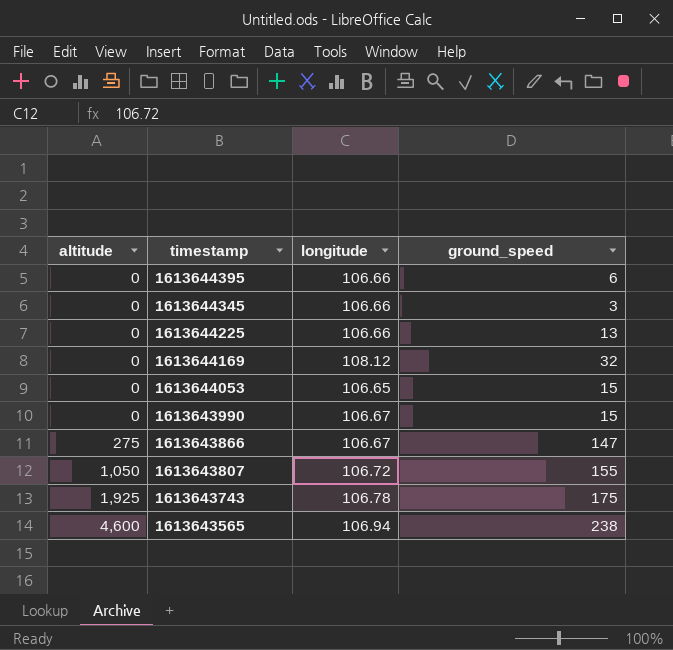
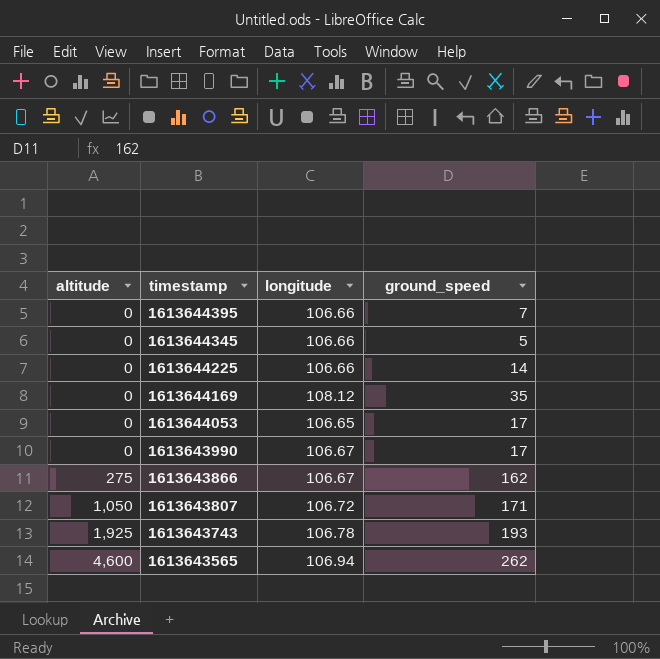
1613644395 | ground_speed: 6 -> 7
1613644345 | ground_speed: 3 -> 5
1613644225 | ground_speed: 13 -> 14
1613644169 | ground_speed: 32 -> 35
1613644053 | ground_speed: 15 -> 17
1613643990 | ground_speed: 15 -> 17
1613643866 | ground_speed: 147 -> 162
1613643807 | ground_speed: 155 -> 171
1613643743 | ground_speed: 175 -> 193
1613643565 | ground_speed: 238 -> 262

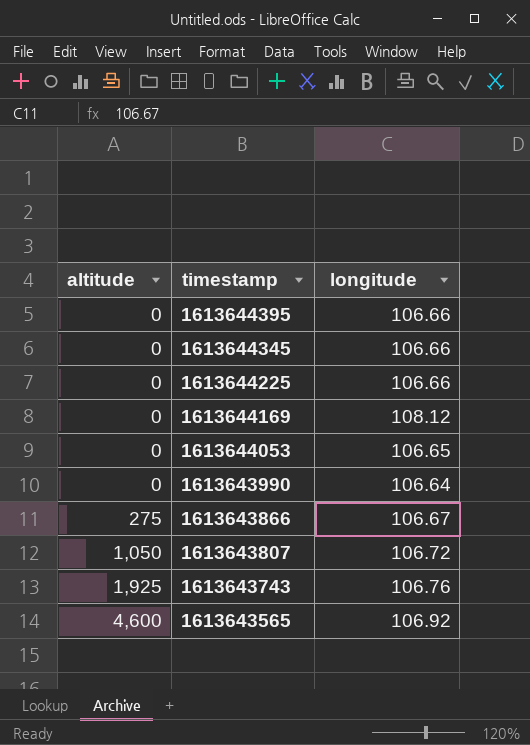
column ground_speed | position: 4 -> none
1613643990 | longitude: 106.67 -> 106.64
1613643743 | longitude: 106.78 -> 106.76
1613643565 | longitude: 106.94 -> 106.92

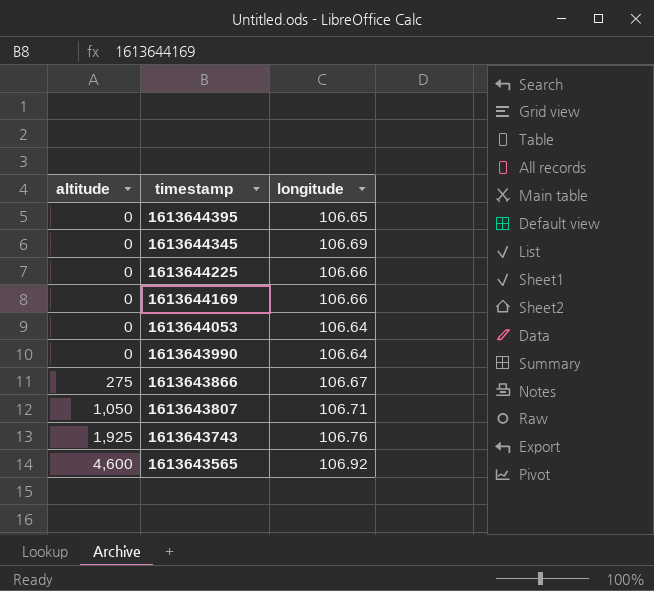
1613644395 | longitude: 106.66 -> 106.65
1613644345 | longitude: 106.66 -> 106.69
1613644169 | longitude: 108.12 -> 106.66
1613644053 | longitude: 106.65 -> 106.64
1613643807 | longitude: 106.72 -> 106.71

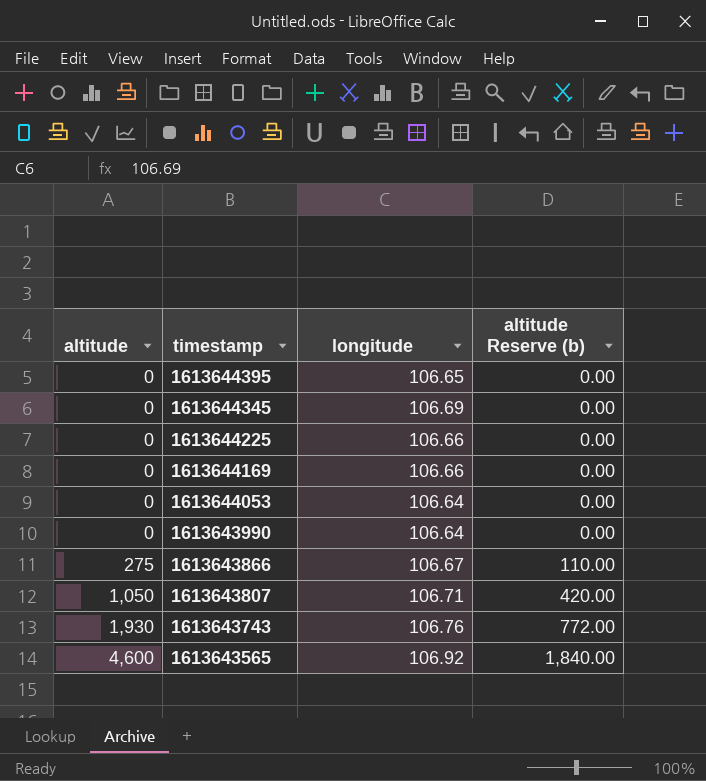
column altitude Reserve (b) | formula: none -> [altitude] * 0.4
1613643743 | altitude: 1,925 -> 1,930

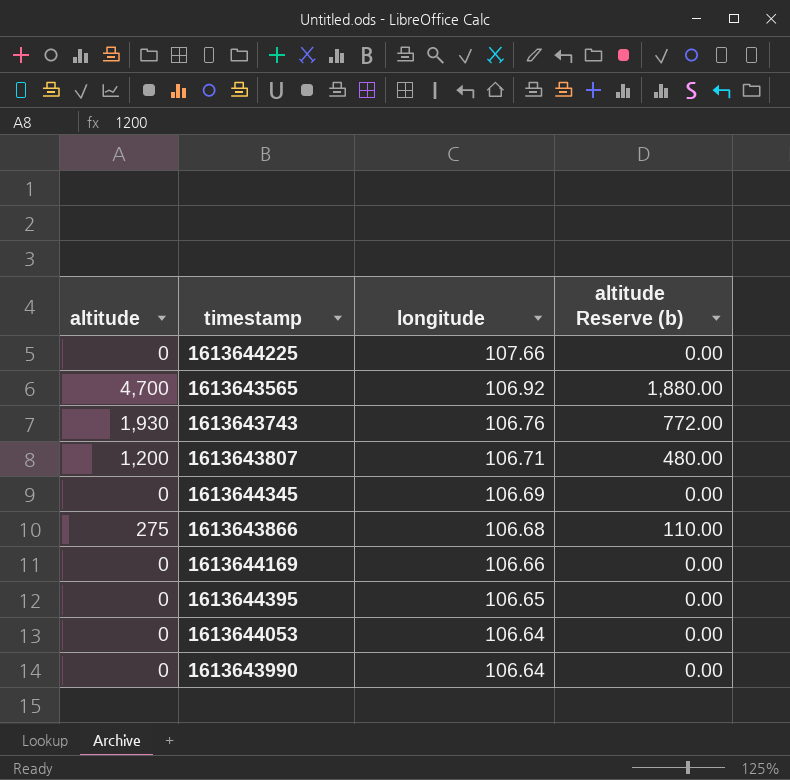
row order: altitude ascending -> longitude descending
1613644225 | longitude: 106.66 -> 107.66
1613643565 | altitude: 4,600 -> 4,700
1613643565 | altitude Reserve (b): 1,840.00 -> 1,880.00
1613643807 | altitude: 1,050 -> 1,200
1613643807 | altitude Reserve (b): 420.00 -> 480.00
1613643866 | longitude: 106.67 -> 106.68

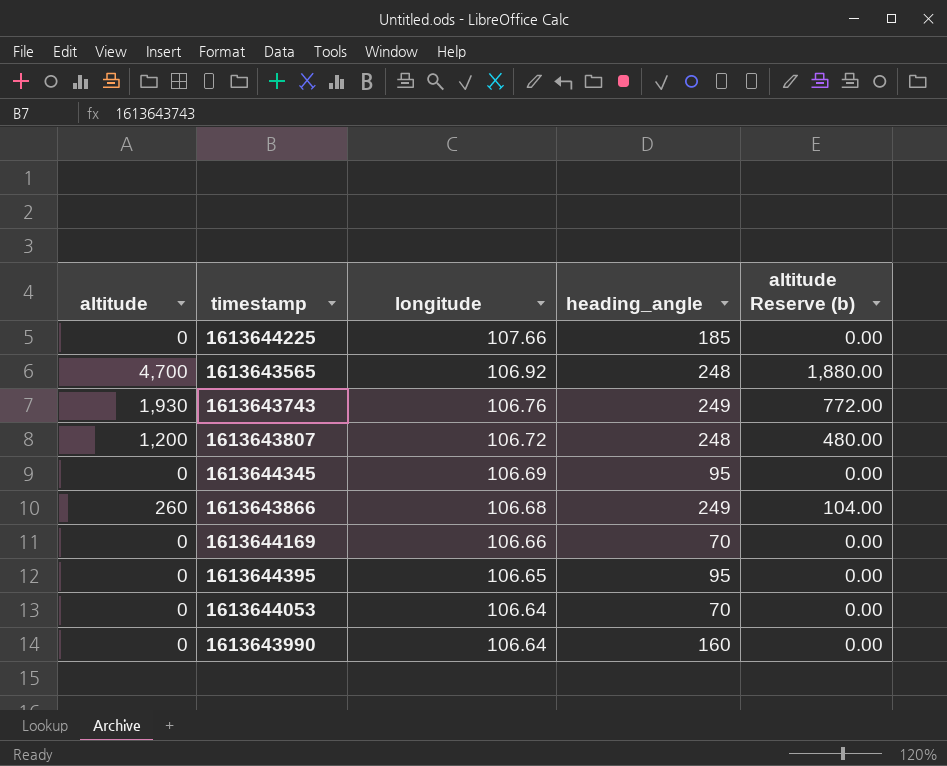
column heading_angle | position: none -> 4
1613643807 | longitude: 106.71 -> 106.72
1613643866 | altitude: 275 -> 260
1613643866 | altitude Reserve (b): 110.00 -> 104.00

